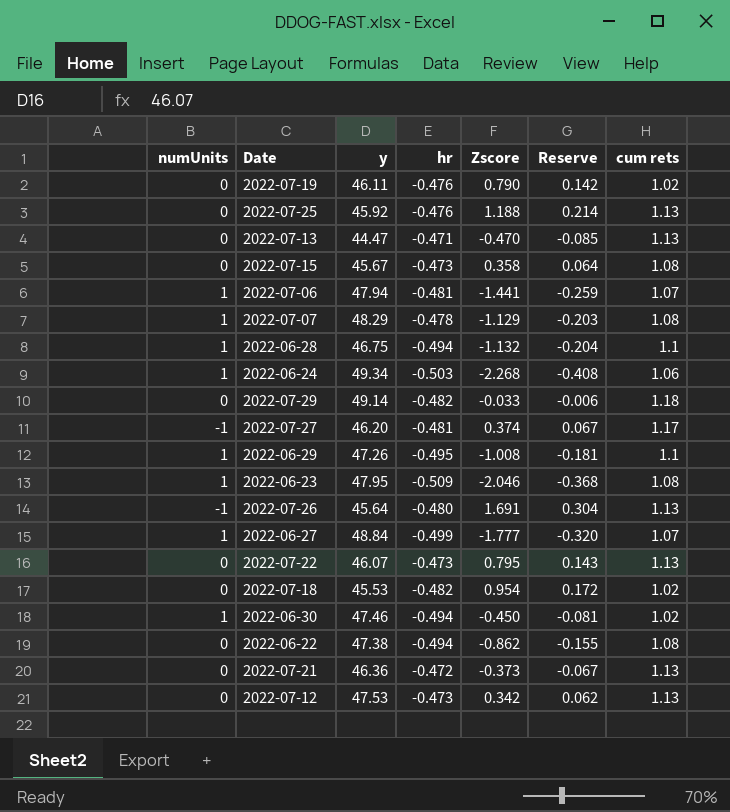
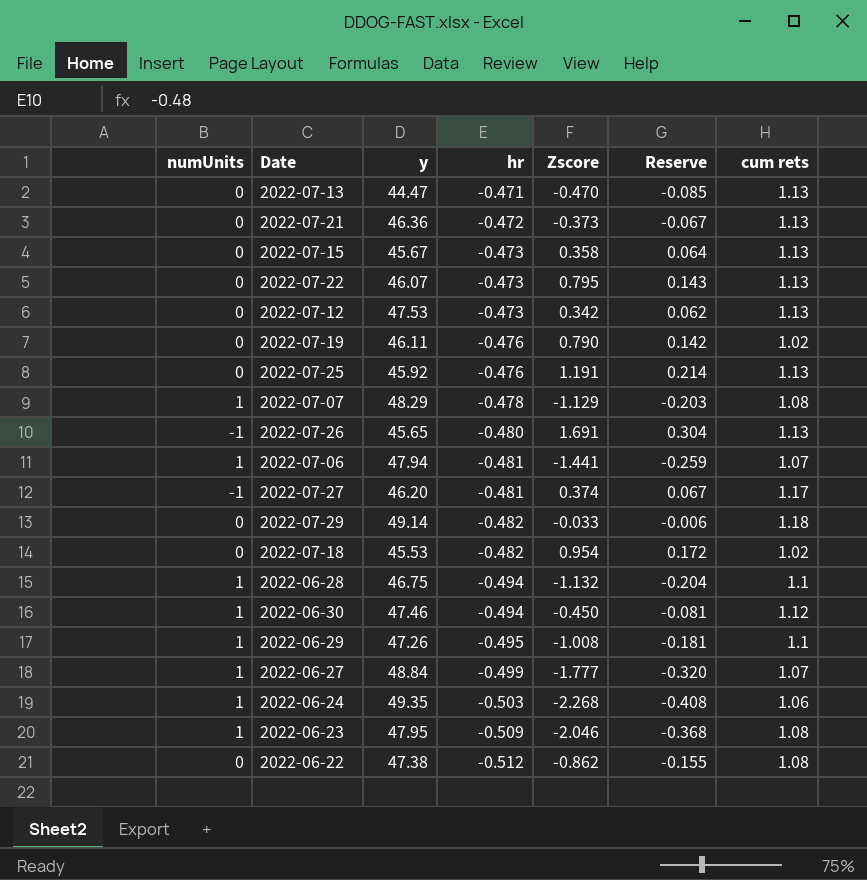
row order: none -> hr descending
2022-07-15 | cum rets: 1.08 -> 1.13
2022-07-25 | Zscore: 1.188 -> 1.191
2022-07-26 | y: 45.64 -> 45.65
2022-06-30 | cum rets: 1.02 -> 1.12
2022-06-24 | y: 49.34 -> 49.35
2022-06-22 | hr: -0.494 -> -0.512

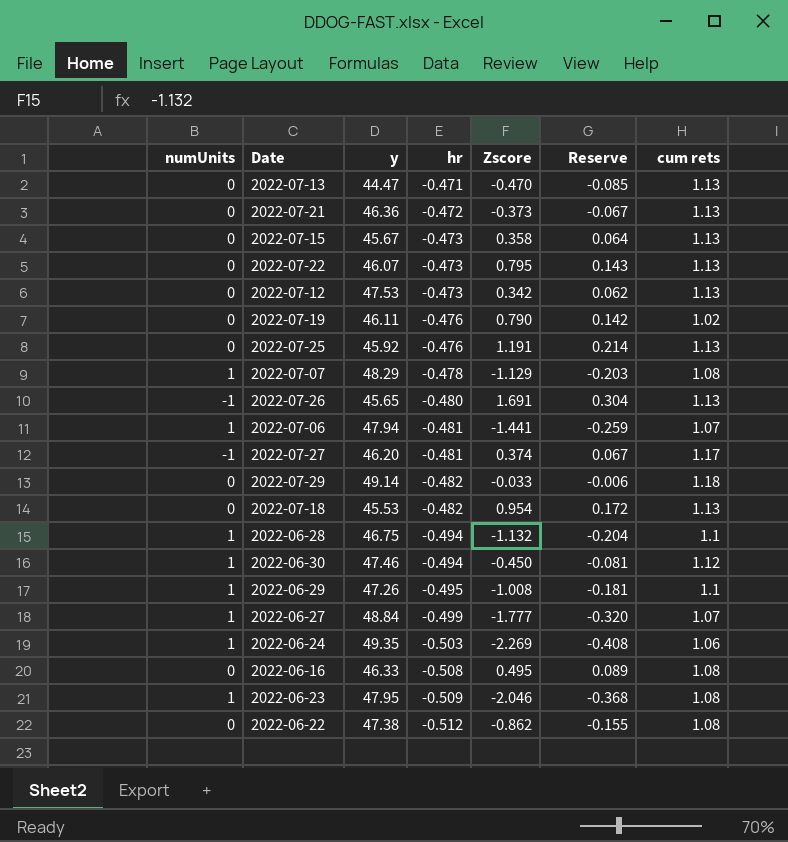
2022-07-18 | cum rets: 1.02 -> 1.13
2022-06-24 | Zscore: -2.268 -> -2.269
row 2022-06-16: none -> 0 | 46.33 | -0.508 | 0.495 | 0.089 | 1.08

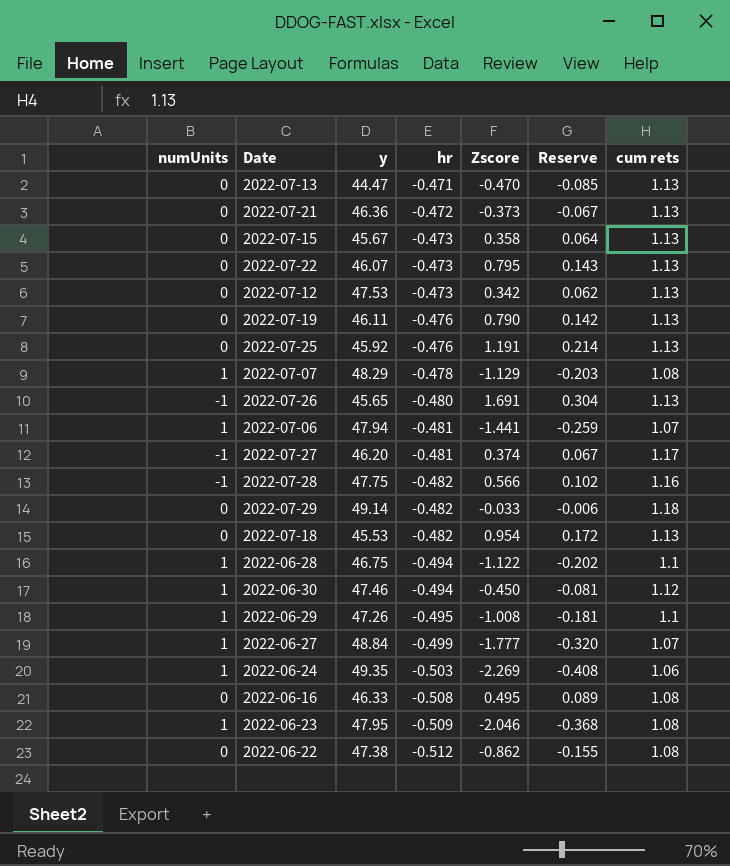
2022-07-19 | cum rets: 1.02 -> 1.13
row 2022-07-28: none -> -1 | 47.75 | -0.482 | 0.566 | 0.102 | 1.16
2022-06-28 | Zscore: -1.132 -> -1.122
2022-06-28 | Reserve: -0.204 -> -0.202

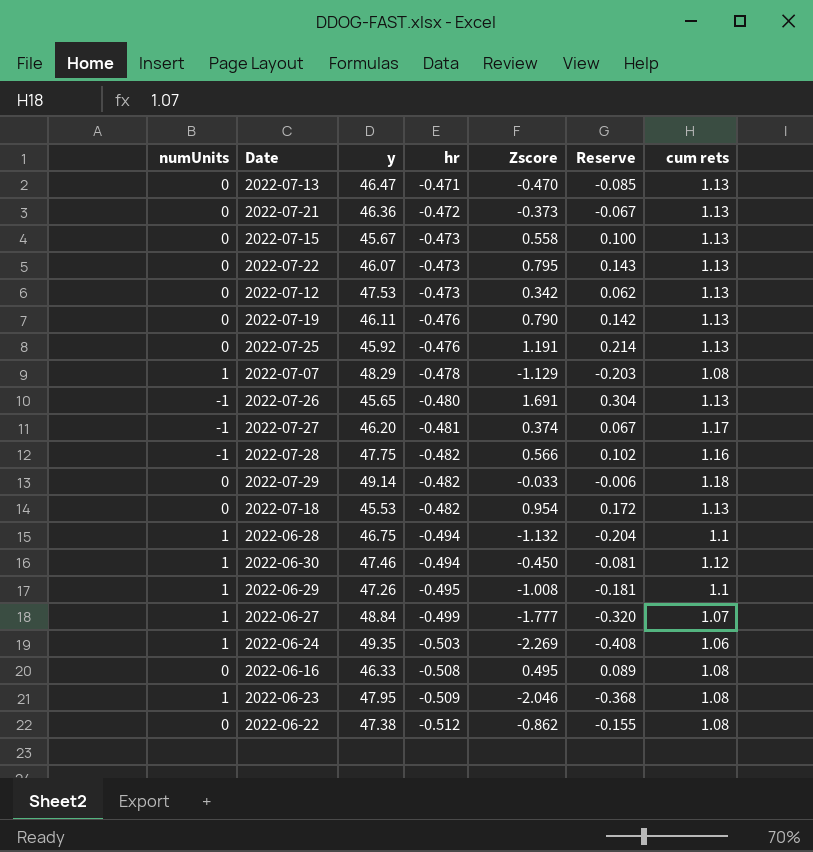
row 2022-07-06: 1 | 47.94 | -0.481 | -1.441 | -0.259 | 1.07 -> none
2022-07-13 | y: 44.47 -> 46.47
2022-07-15 | Zscore: 0.358 -> 0.558
2022-07-15 | Reserve: 0.064 -> 0.100
2022-06-28 | Zscore: -1.122 -> -1.132
2022-06-28 | Reserve: -0.202 -> -0.204

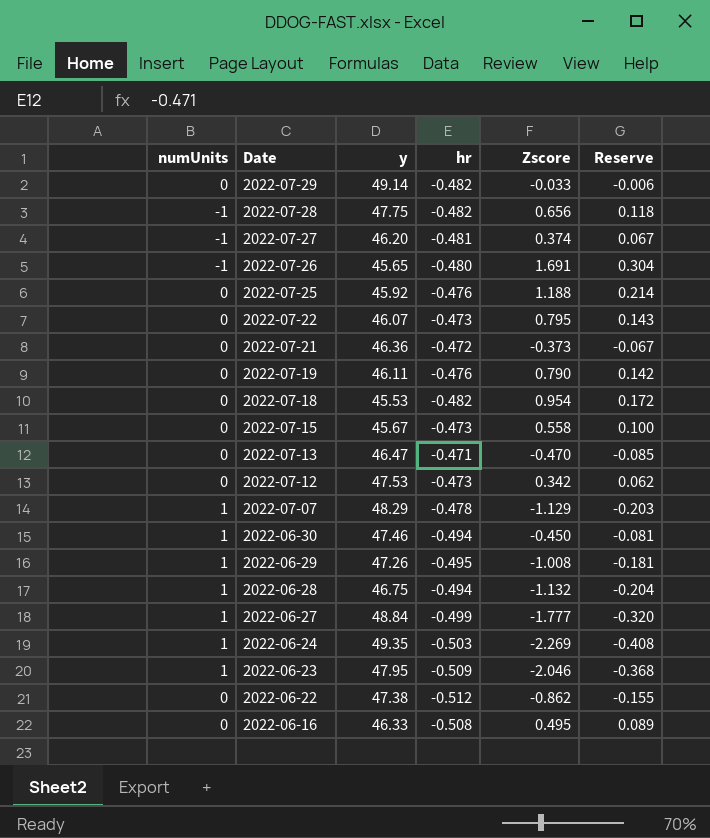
row order: hr descending -> Date descending
column cum rets | position: 7 -> none
2022-07-28 | Zscore: 0.566 -> 0.656
2022-07-28 | Reserve: 0.102 -> 0.118
2022-07-25 | Zscore: 1.191 -> 1.188

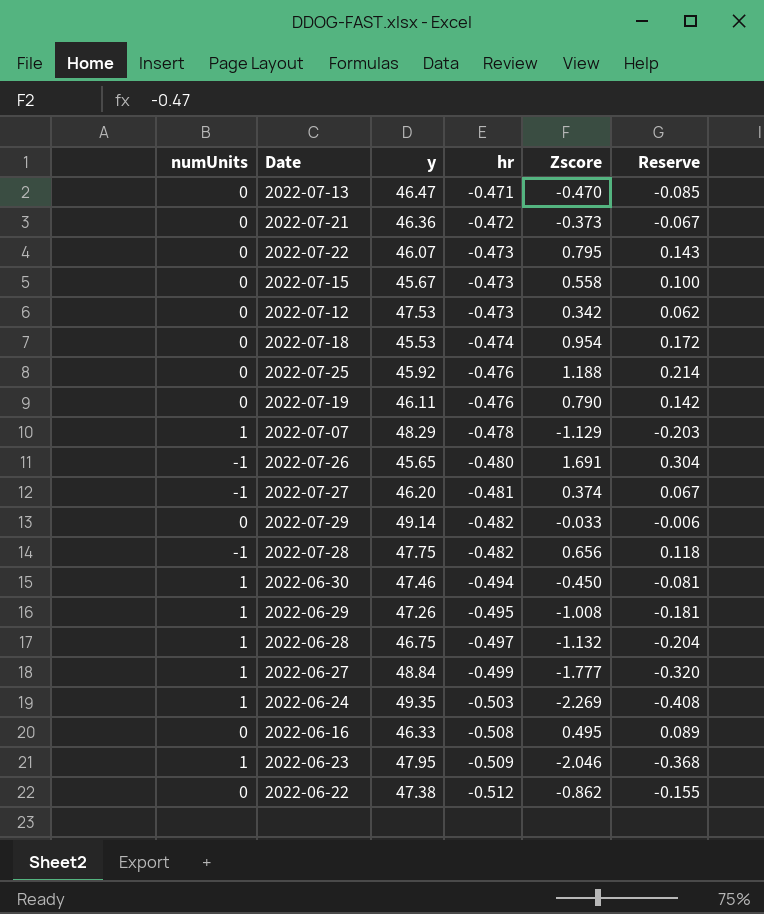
row order: Date descending -> hr descending
2022-07-18 | hr: -0.482 -> -0.474
2022-06-28 | hr: -0.494 -> -0.497

